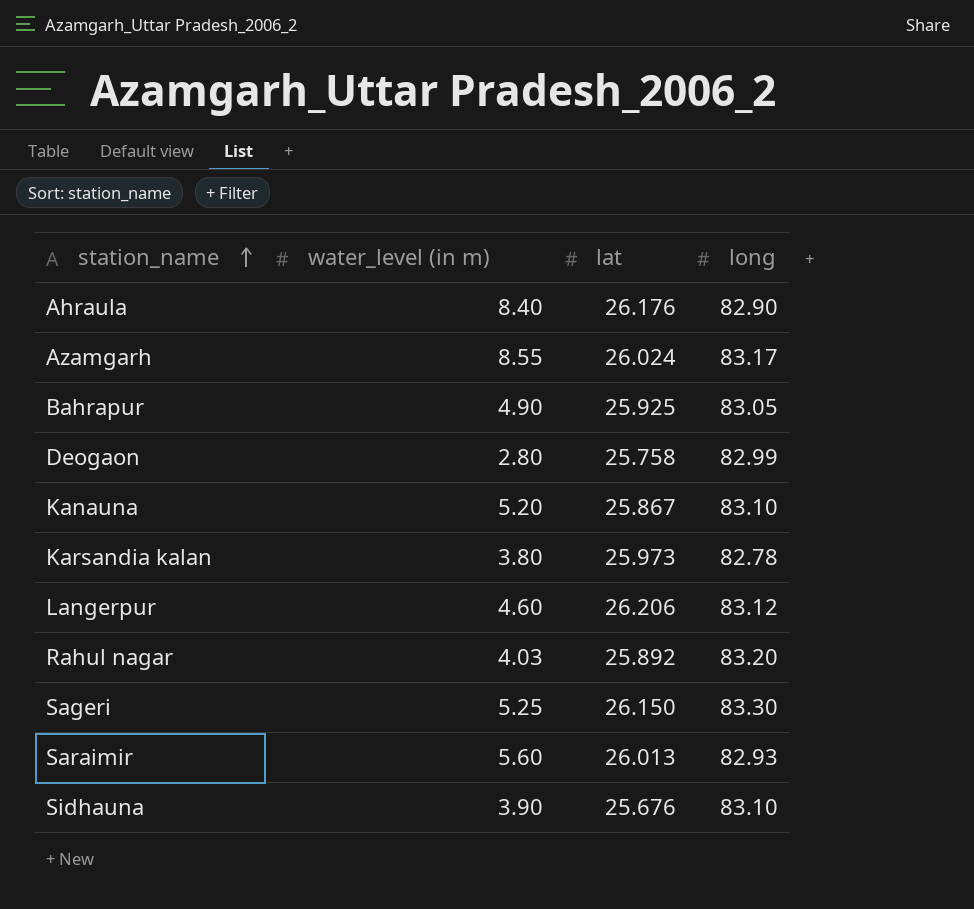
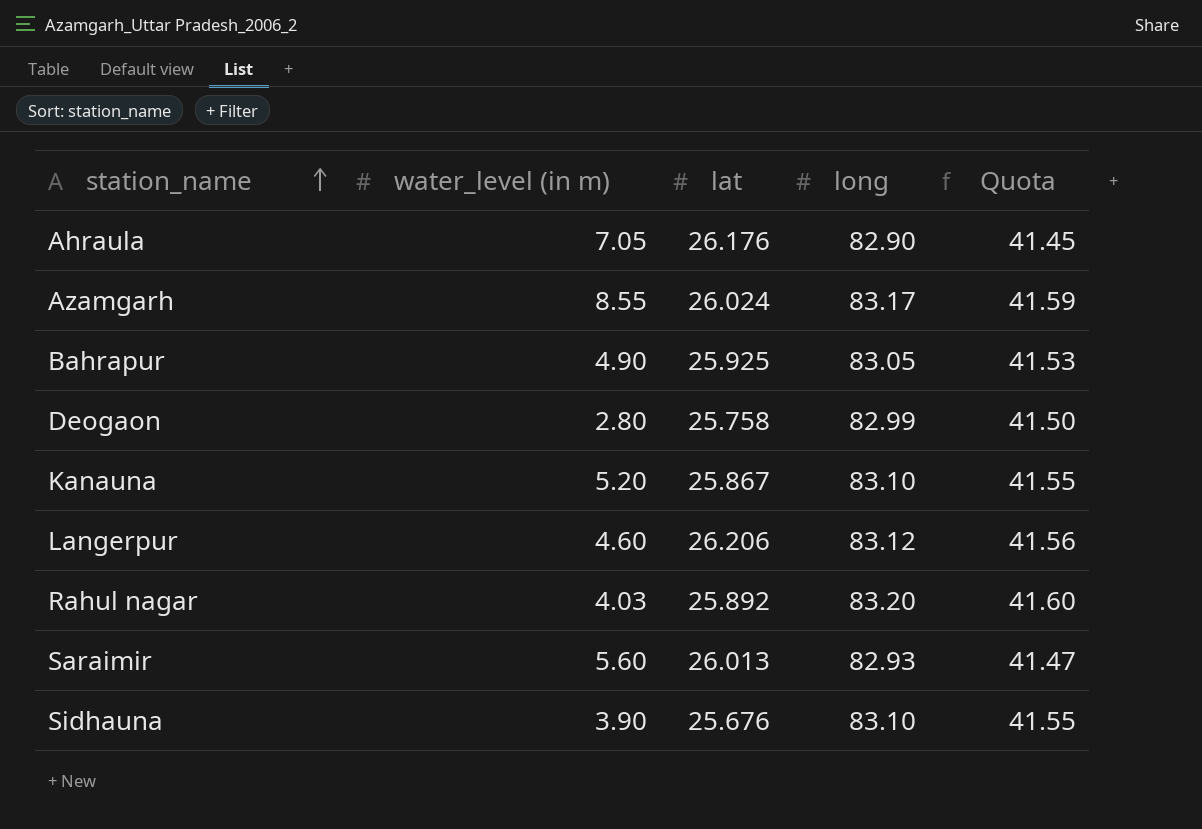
column Quota | formula: none -> [long] * 0.5
row Karsandia kalan: 3.80 | 25.973 | 82.78 -> none
row Sageri: 5.25 | 26.150 | 83.30 -> none
Ahraula | water_level (in m): 8.40 -> 7.05

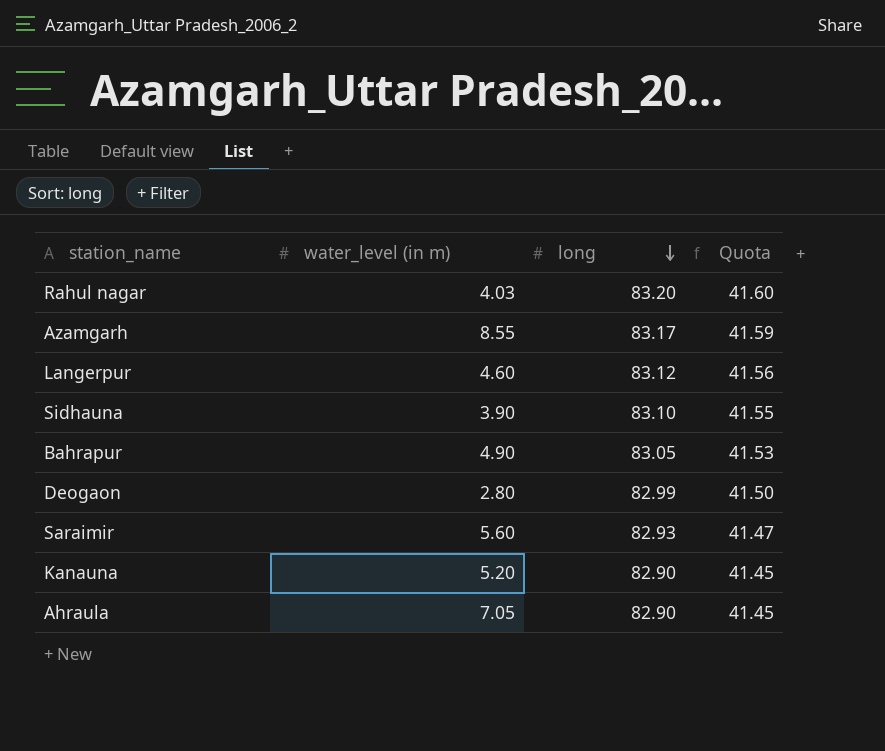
row order: station_name ascending -> long descending
column lat | position: 3 -> none
Kanauna | long: 83.10 -> 82.90
Kanauna | Quota: 41.55 -> 41.45

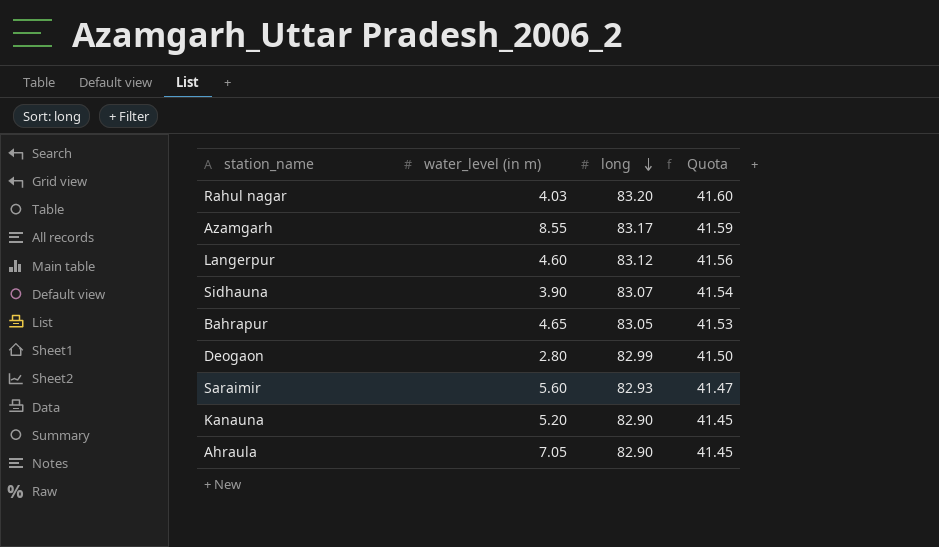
Sidhauna | long: 83.10 -> 83.07
Sidhauna | Quota: 41.55 -> 41.54
Bahrapur | water_level (in m): 4.90 -> 4.65

